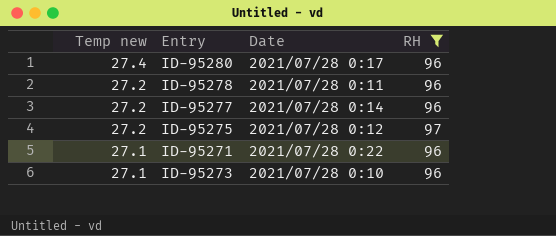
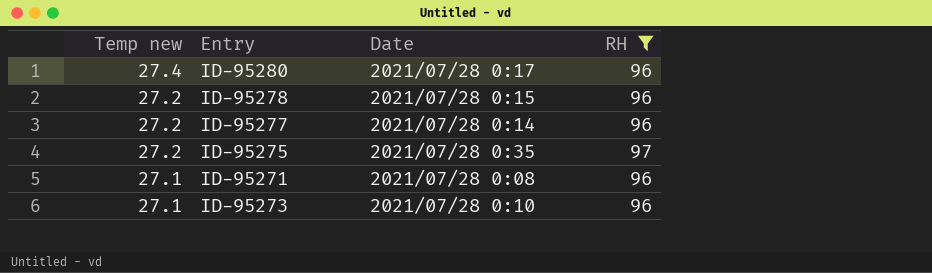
ID-95278 | Date: 2021/07/28 0:11 -> 2021/07/28 0:15
ID-95275 | Date: 2021/07/28 0:12 -> 2021/07/28 0:35
ID-95271 | Date: 2021/07/28 0:22 -> 2021/07/28 0:08

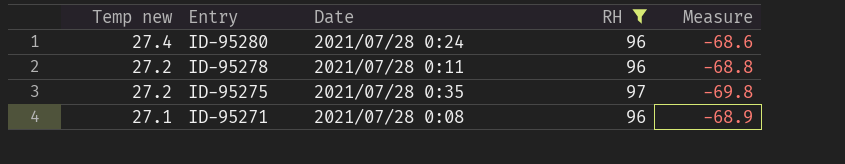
column Measure | formula: none -> [Temp new] - [RH]
row ID-95277: 27.2 | 2021/07/28 0:14 | 96 -> none
row ID-95273: 27.1 | 2021/07/28 0:10 | 96 -> none
ID-95280 | Date: 2021/07/28 0:17 -> 2021/07/28 0:24
ID-95278 | Date: 2021/07/28 0:15 -> 2021/07/28 0:11

